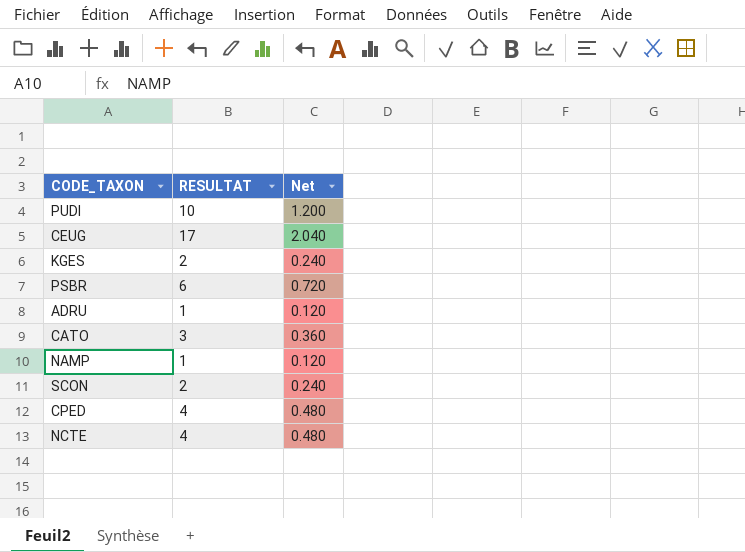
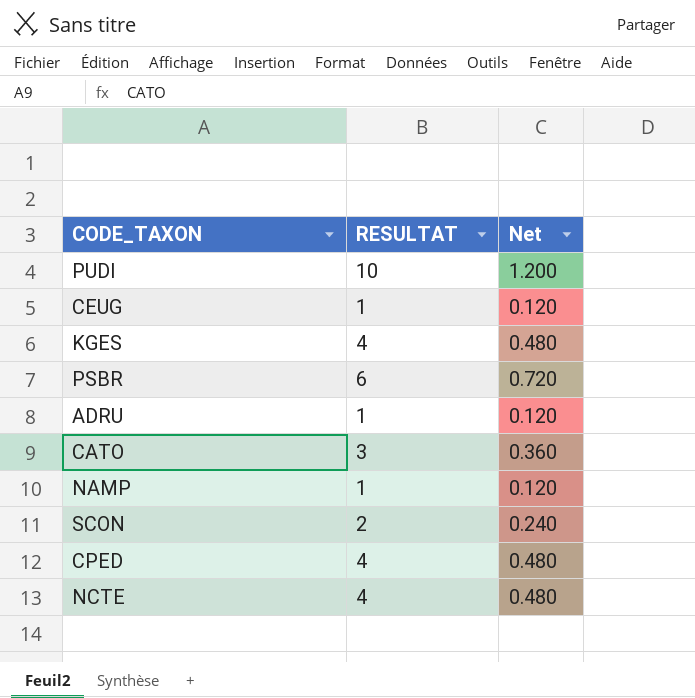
CEUG | RESULTAT: 17 -> 1
CEUG | Net: 2.040 -> 0.120
KGES | RESULTAT: 2 -> 4
KGES | Net: 0.240 -> 0.480

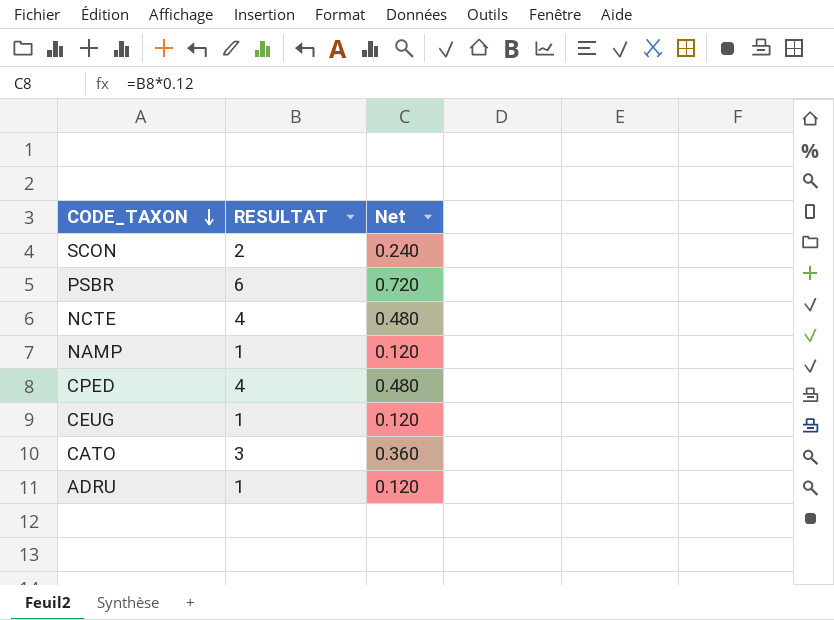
row order: none -> CODE_TAXON descending
row PUDI: 10 | 1.200 -> none
row KGES: 4 | 0.480 -> none

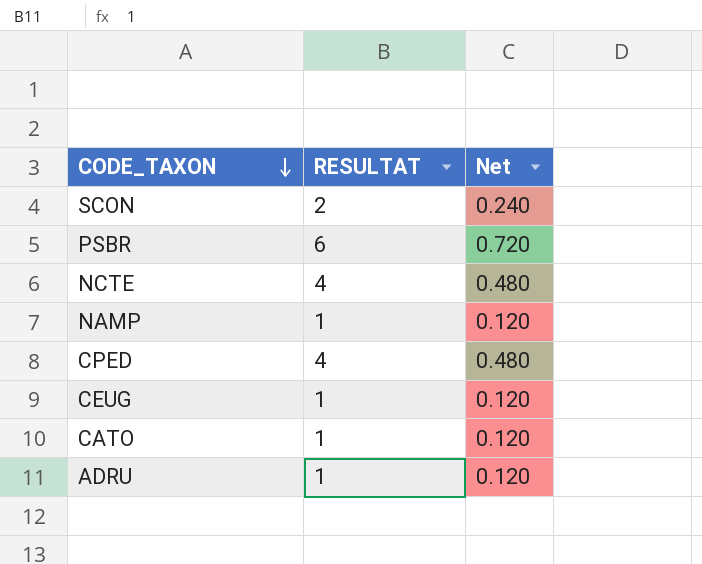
CATO | RESULTAT: 3 -> 1
CATO | Net: 0.360 -> 0.120

